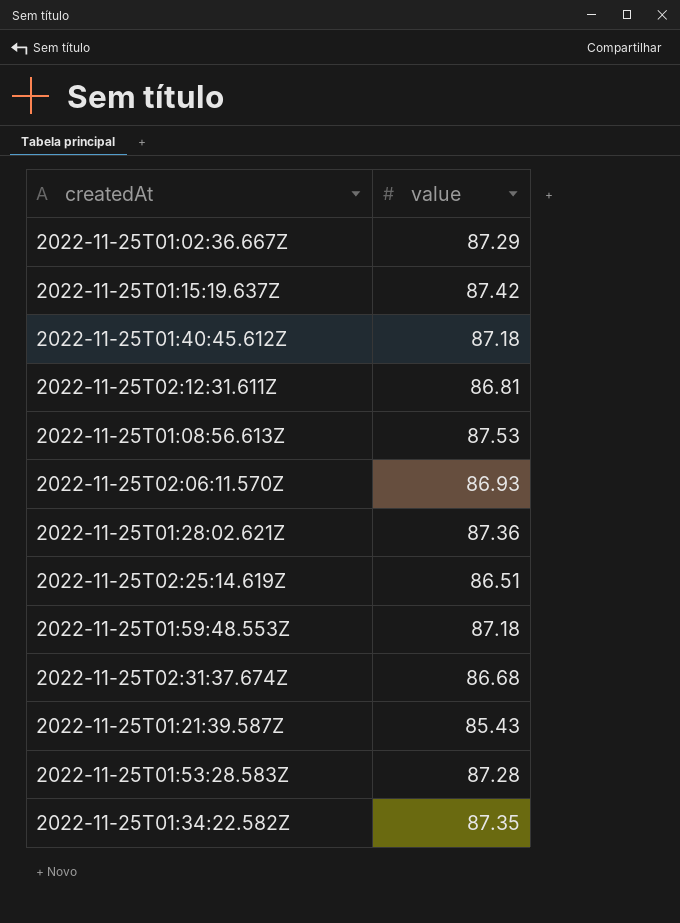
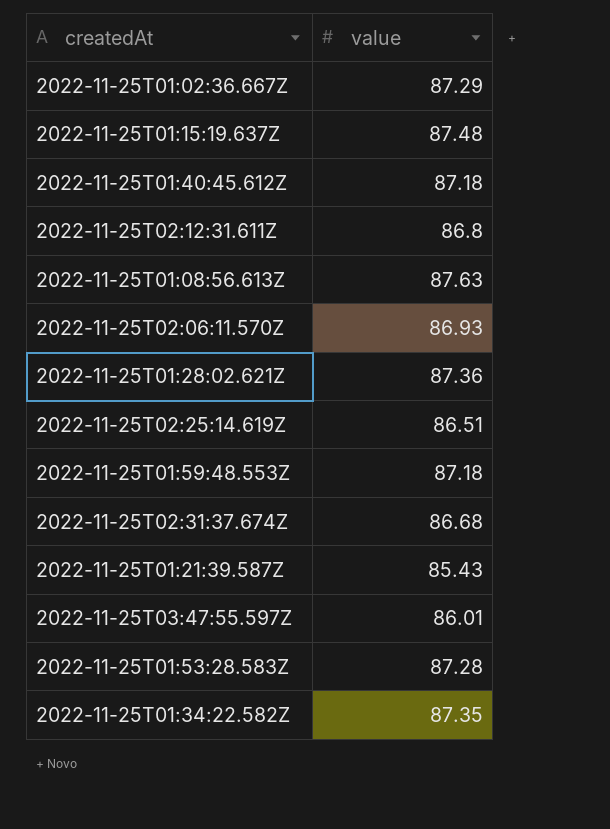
2022-11-25T01:15:19.637Z | value: 87.42 -> 87.48
2022-11-25T02:12:31.611Z | value: 86.81 -> 86.8
2022-11-25T01:08:56.613Z | value: 87.53 -> 87.63
row 2022-11-25T03:47:55.597Z: none -> 86.01

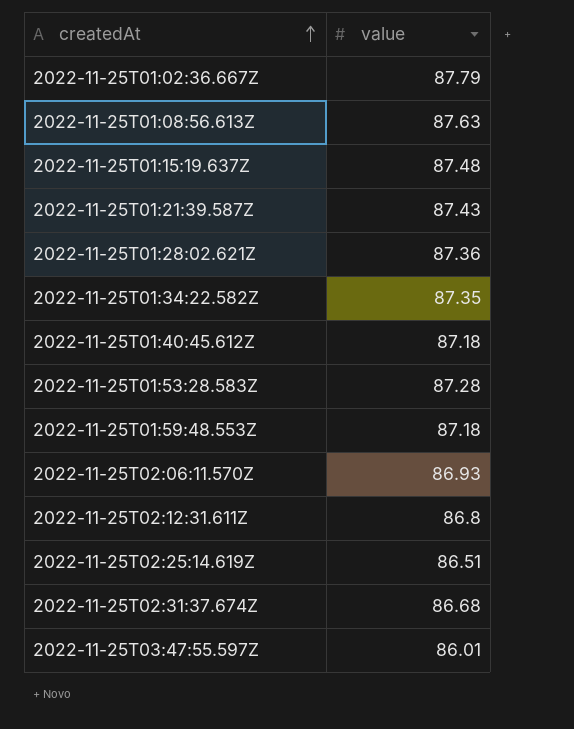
row order: none -> createdAt ascending
2022-11-25T01:02:36.667Z | value: 87.29 -> 87.79
2022-11-25T01:21:39.587Z | value: 85.43 -> 87.43

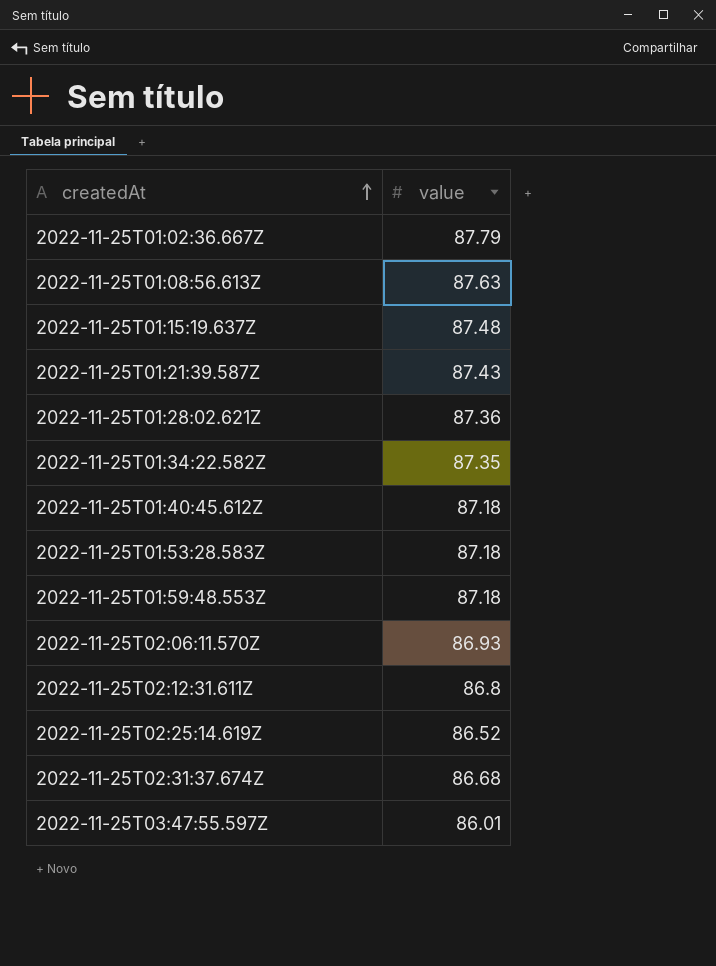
2022-11-25T01:53:28.583Z | value: 87.28 -> 87.18
2022-11-25T02:25:14.619Z | value: 86.51 -> 86.52

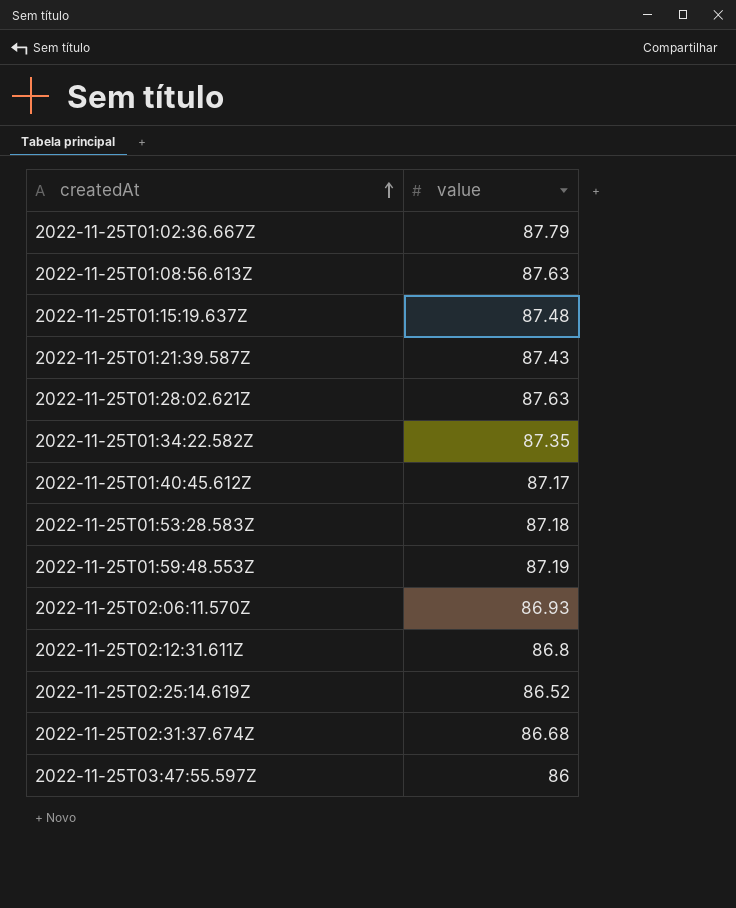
2022-11-25T01:28:02.621Z | value: 87.36 -> 87.63
2022-11-25T01:40:45.612Z | value: 87.18 -> 87.17
2022-11-25T01:59:48.553Z | value: 87.18 -> 87.19
2022-11-25T03:47:55.597Z | value: 86.01 -> 86

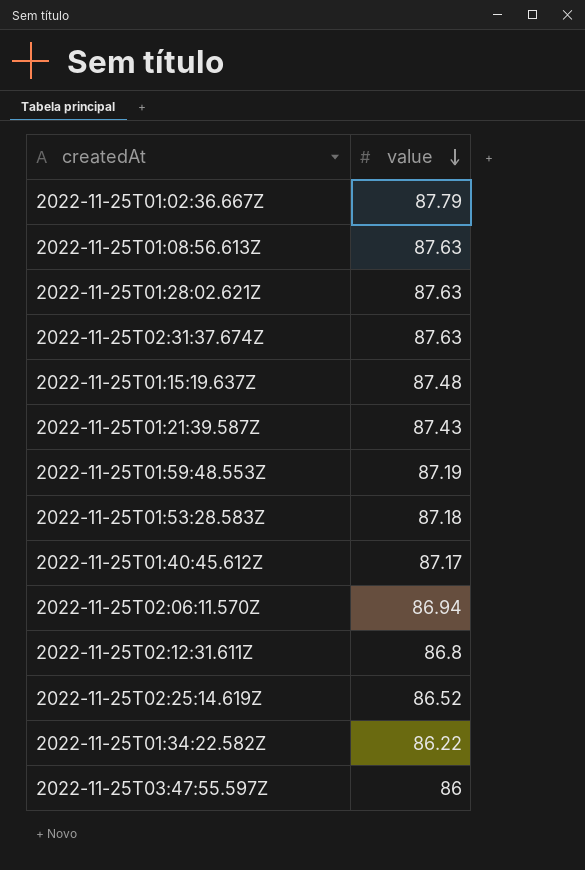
row order: createdAt ascending -> value descending
2022-11-25T02:31:37.674Z | value: 86.68 -> 87.63
2022-11-25T02:06:11.570Z | value: 86.93 -> 86.94
2022-11-25T01:34:22.582Z | value: 87.35 -> 86.22

